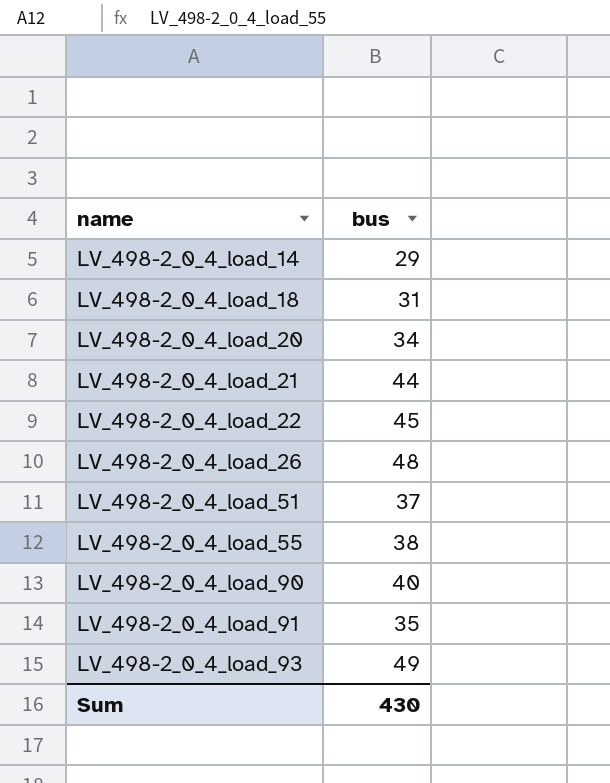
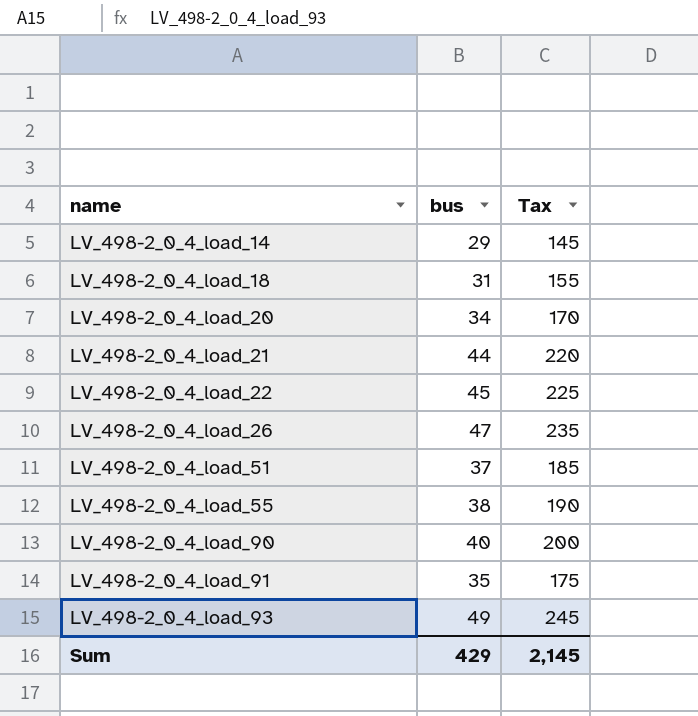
column Tax | formula: none -> [bus] * 5
LV_498-2_0_4_load_26 | bus: 48 -> 47
Sum | bus: 430 -> 429

